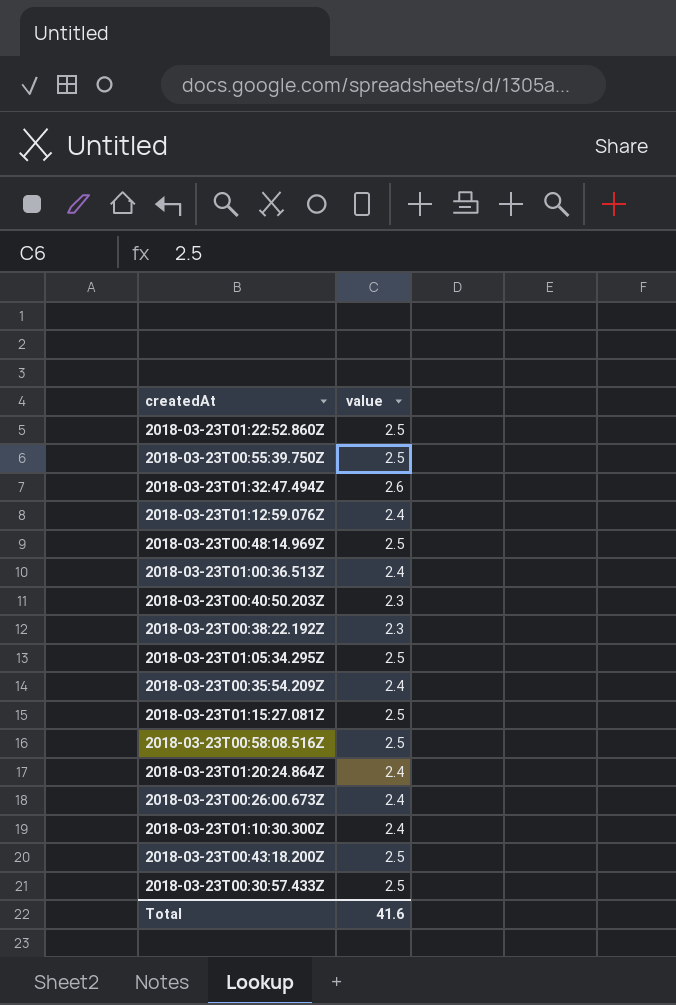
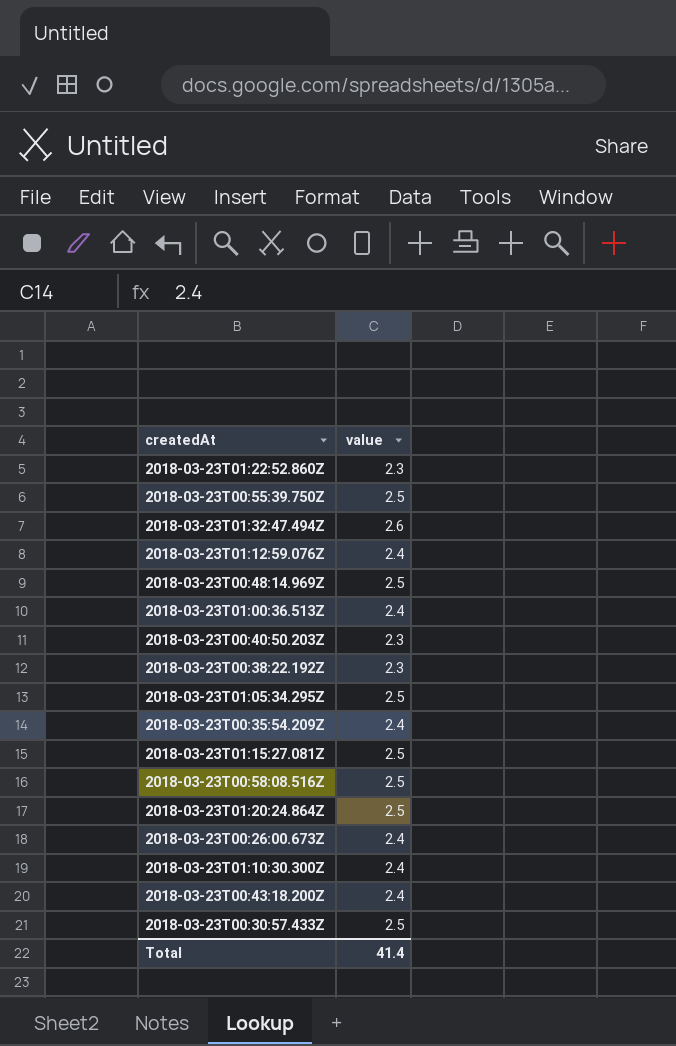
2018-03-23T01:22:52.860Z | value: 2.5 -> 2.3
2018-03-23T01:20:24.864Z | value: 2.4 -> 2.5
2018-03-23T00:43:18.200Z | value: 2.5 -> 2.4
Total | value: 41.6 -> 41.4

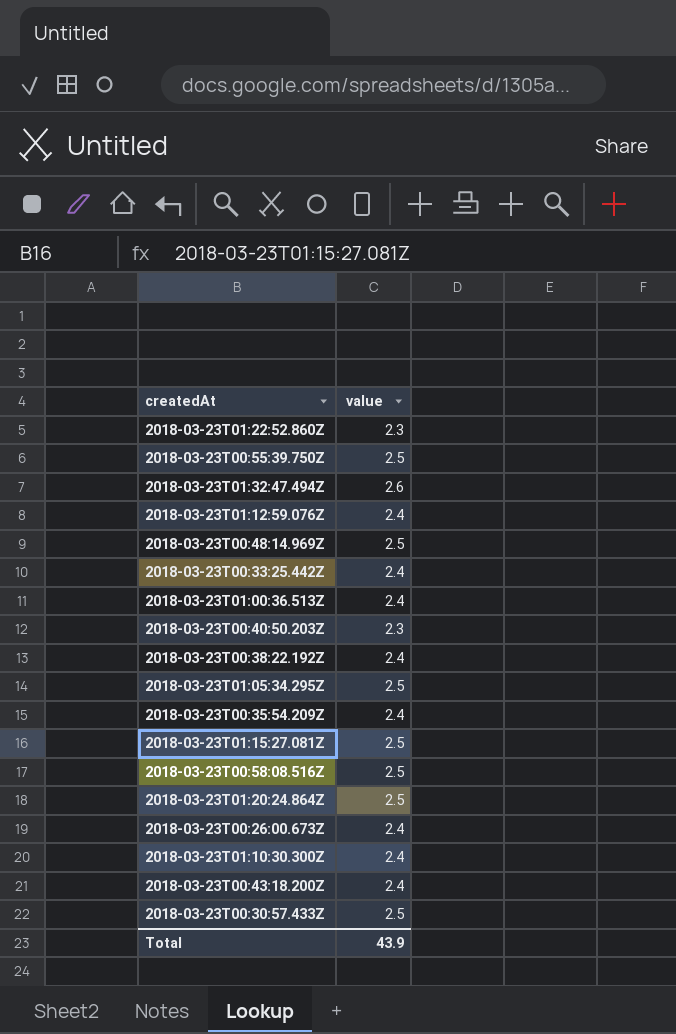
row 2018-03-23T00:33:25.442Z: none -> 2.4
2018-03-23T00:38:22.192Z | value: 2.3 -> 2.4
Total | value: 41.4 -> 43.9

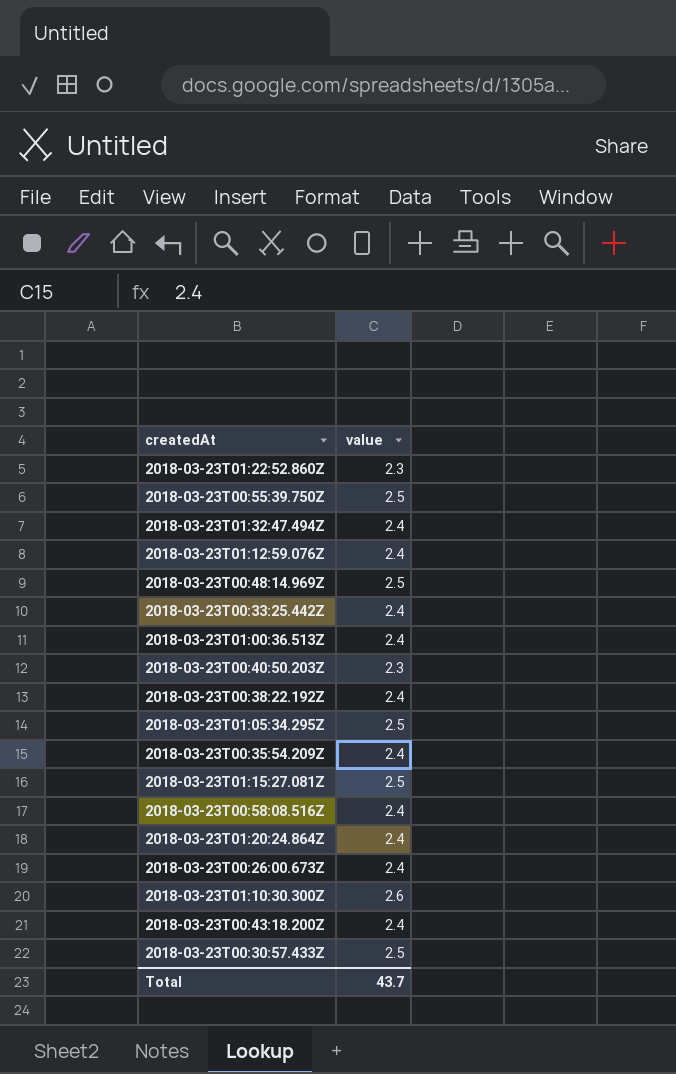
2018-03-23T01:32:47.494Z | value: 2.6 -> 2.4
2018-03-23T00:58:08.516Z | value: 2.5 -> 2.4
2018-03-23T01:20:24.864Z | value: 2.5 -> 2.4
2018-03-23T01:10:30.300Z | value: 2.4 -> 2.6
Total | value: 43.9 -> 43.7

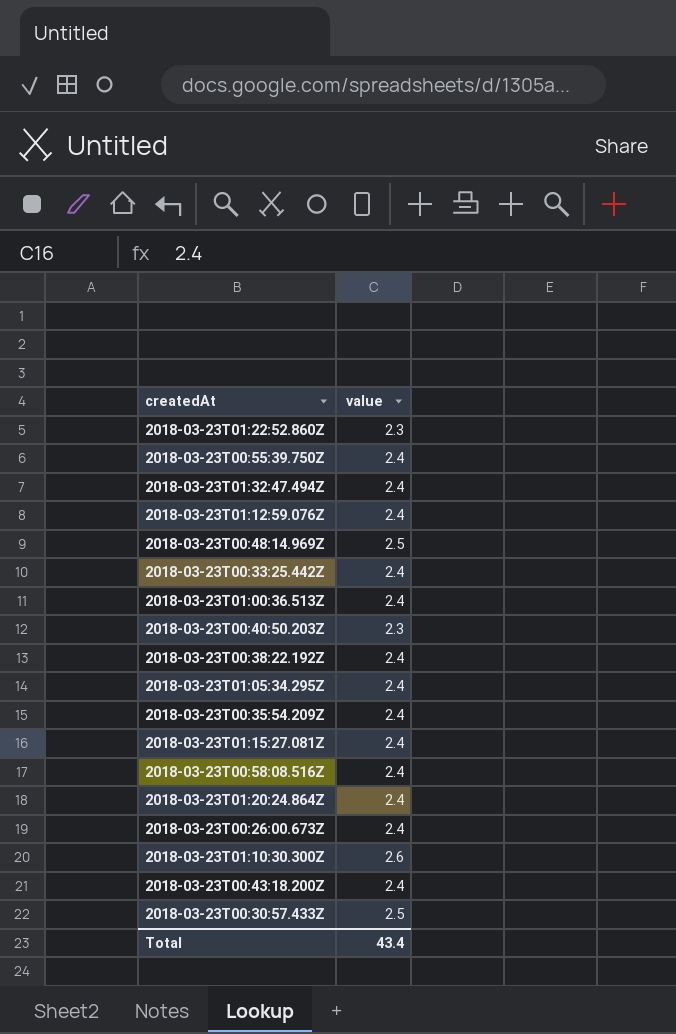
2018-03-23T00:55:39.750Z | value: 2.5 -> 2.4
2018-03-23T01:05:34.295Z | value: 2.5 -> 2.4
2018-03-23T01:15:27.081Z | value: 2.5 -> 2.4
Total | value: 43.7 -> 43.4

